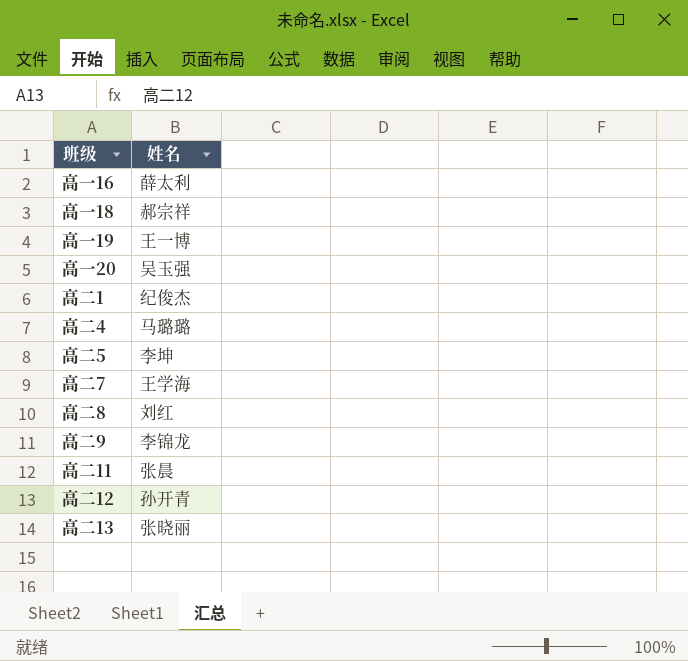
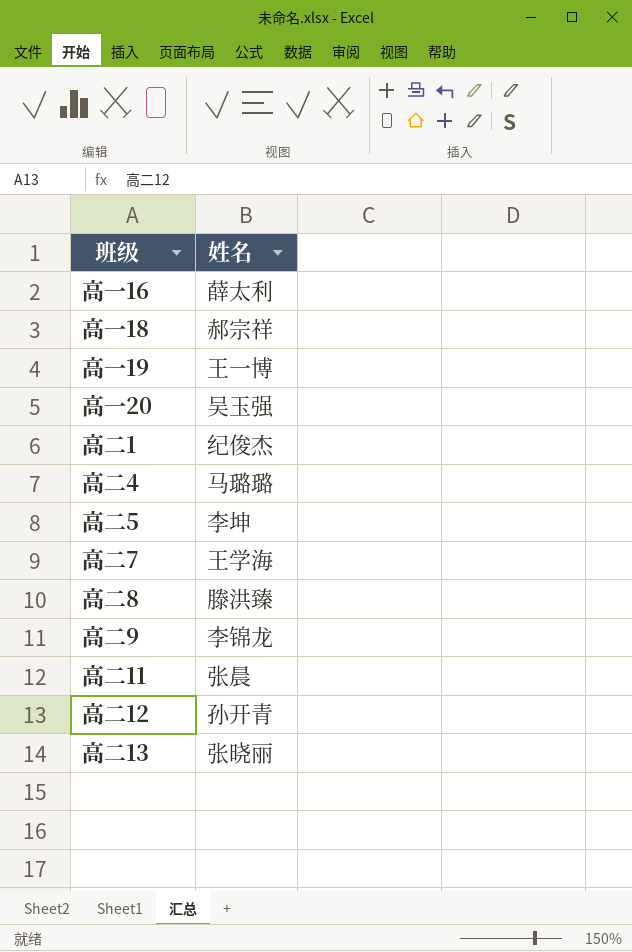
高二8 | 姓名: 刘红 -> 滕洪臻

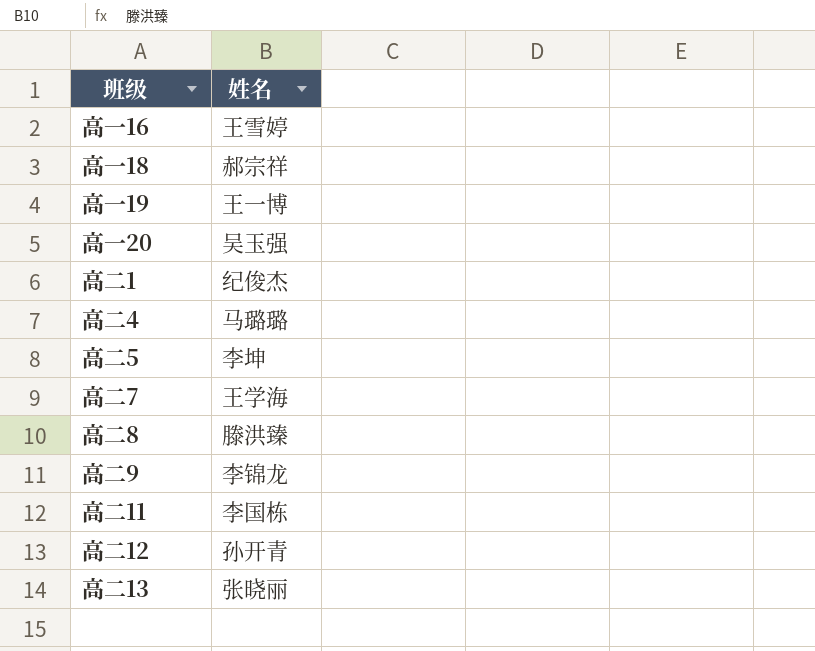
高一16 | 姓名: 薛太利 -> 王雪婷
高二11 | 姓名: 张晨 -> 李国栋

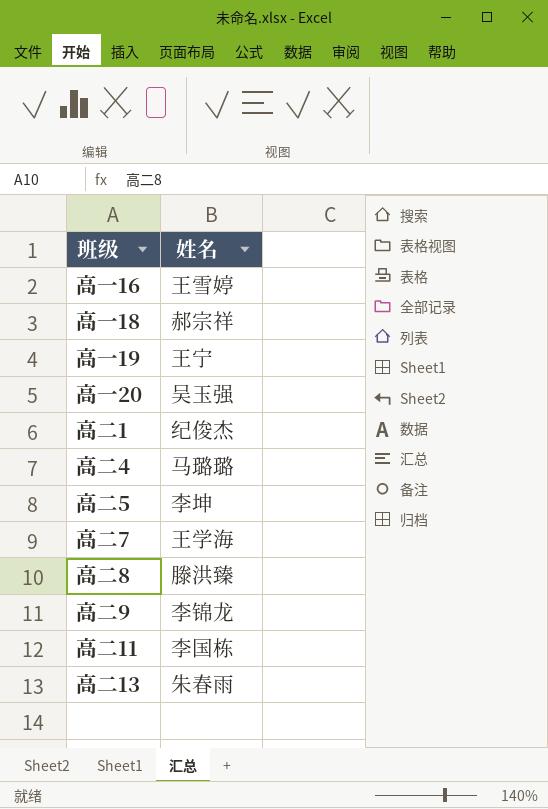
row 高二12: 孙开青 -> none
高一19 | 姓名: 王一博 -> 王宁
高二13 | 姓名: 张晓丽 -> 朱春雨

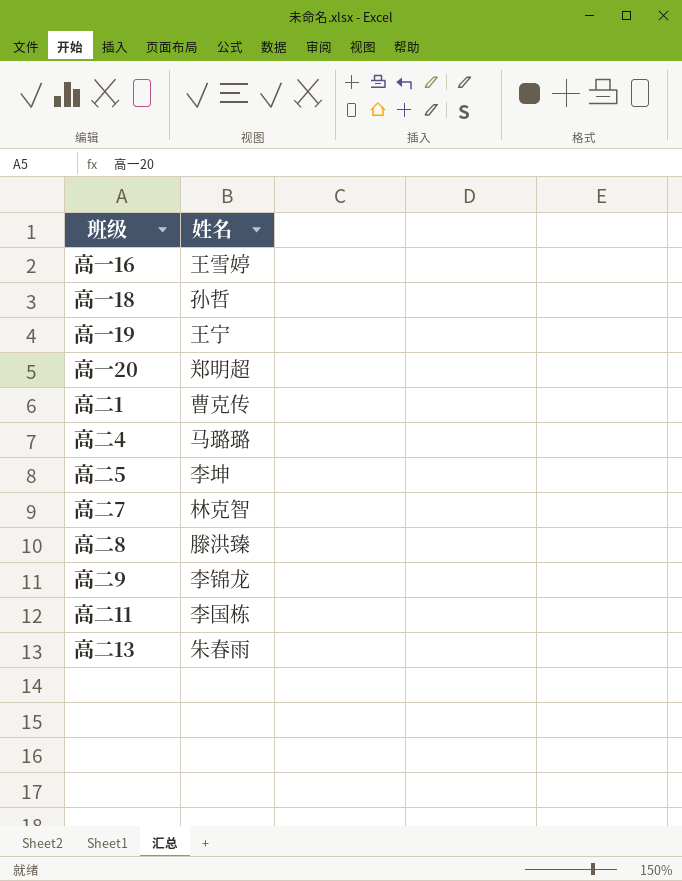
高一18 | 姓名: 郝宗祥 -> 孙哲
高一20 | 姓名: 吴玉强 -> 郑明超
高二1 | 姓名: 纪俊杰 -> 曹克传
高二7 | 姓名: 王学海 -> 林克智

